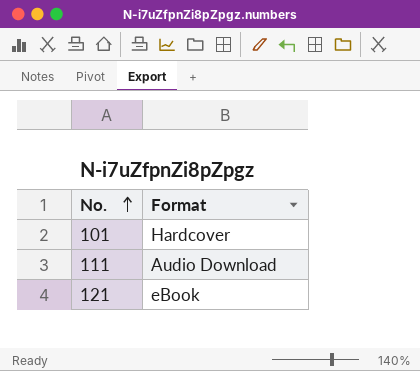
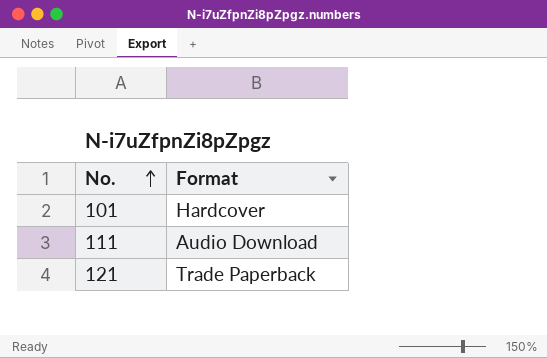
121 | Format: eBook -> Trade Paperback

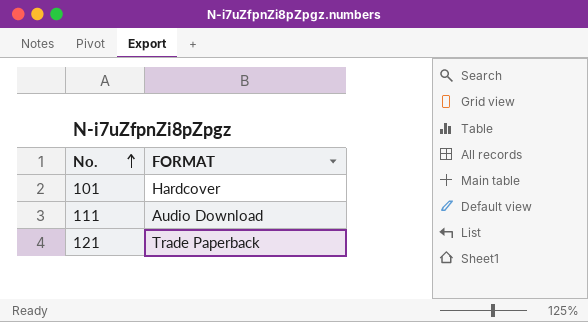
column name: Format -> FORMAT

